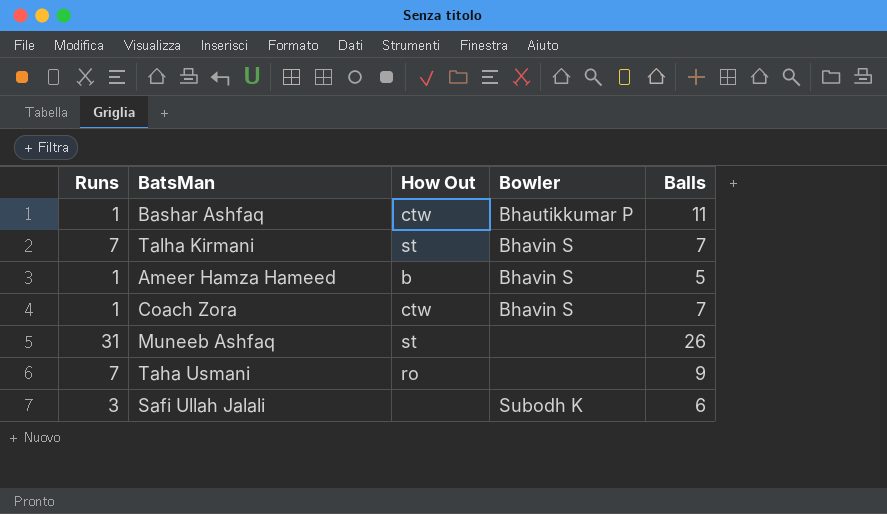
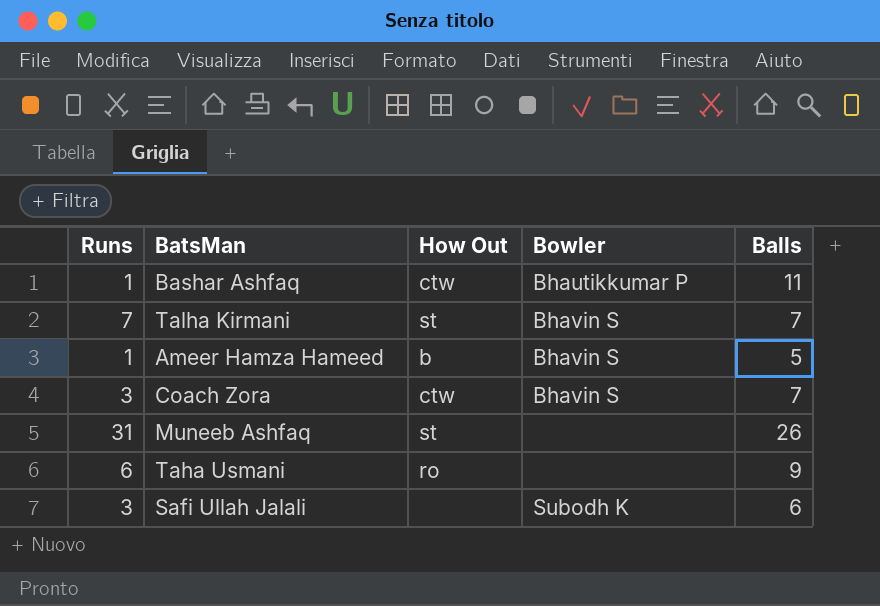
Coach Zora | Runs: 1 -> 3
Taha Usmani | Runs: 7 -> 6

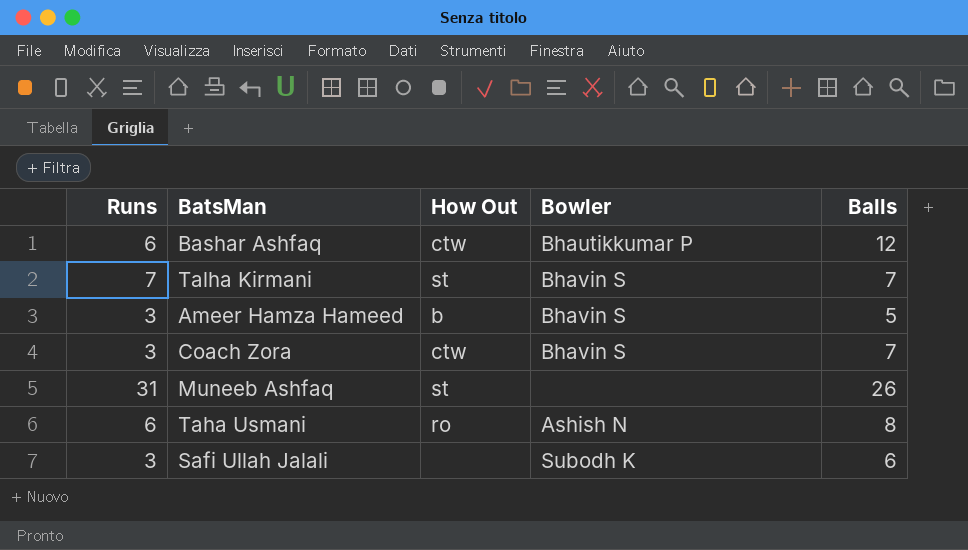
Bashar Ashfaq | Runs: 1 -> 6
Bashar Ashfaq | Balls: 11 -> 12
Ameer Hamza Hameed | Runs: 1 -> 3
Taha Usmani | Bowler: none -> Ashish N
Taha Usmani | Balls: 9 -> 8

